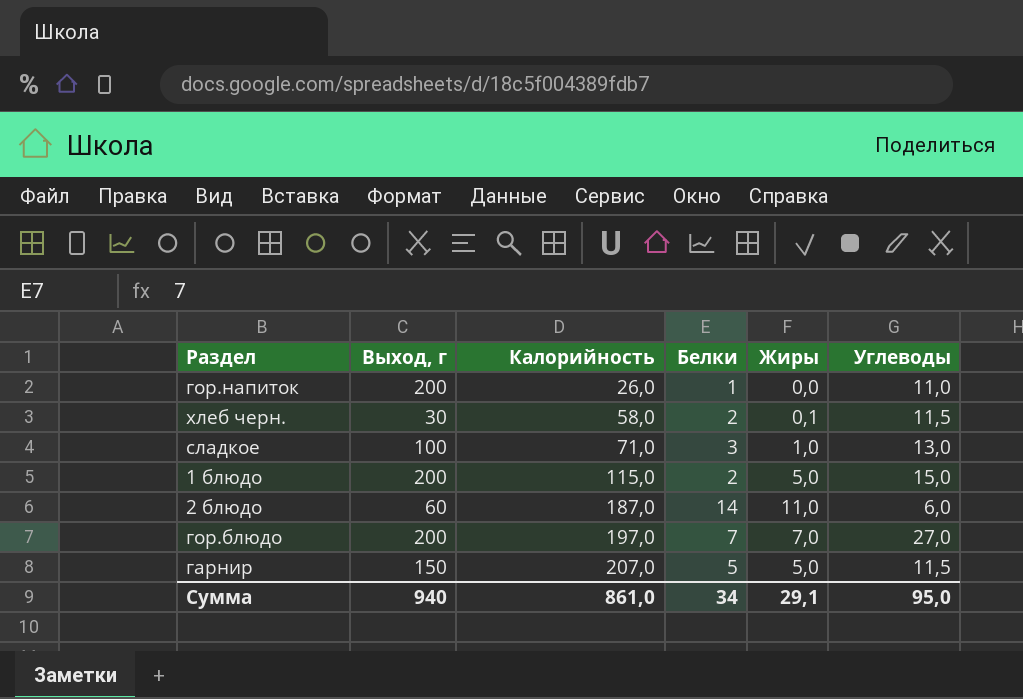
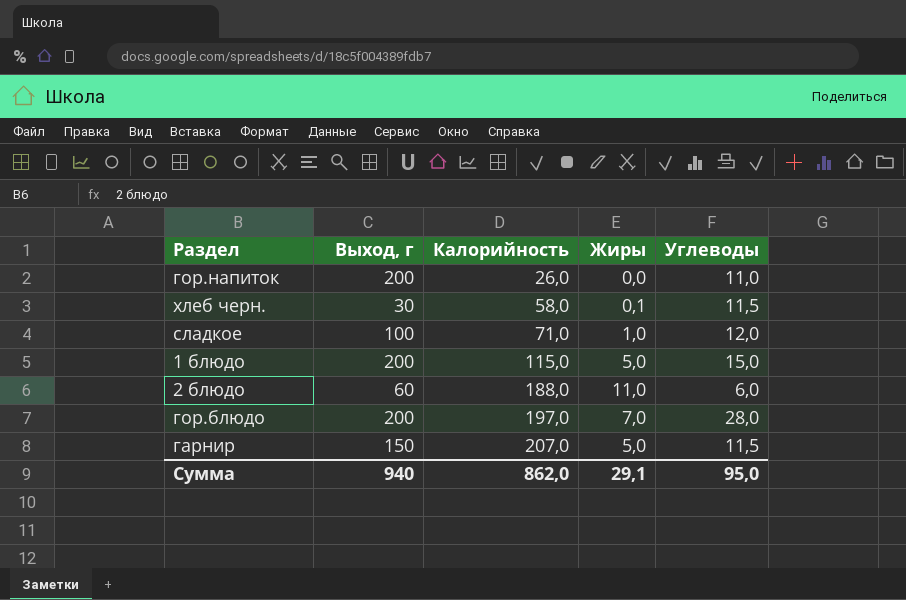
column Белки | position: 4 -> none
сладкое | Углеводы: 13,0 -> 12,0
2 блюдо | Калорийность: 187,0 -> 188,0
гор.блюдо | Углеводы: 27,0 -> 28,0
Сумма | Калорийность: 861,0 -> 862,0

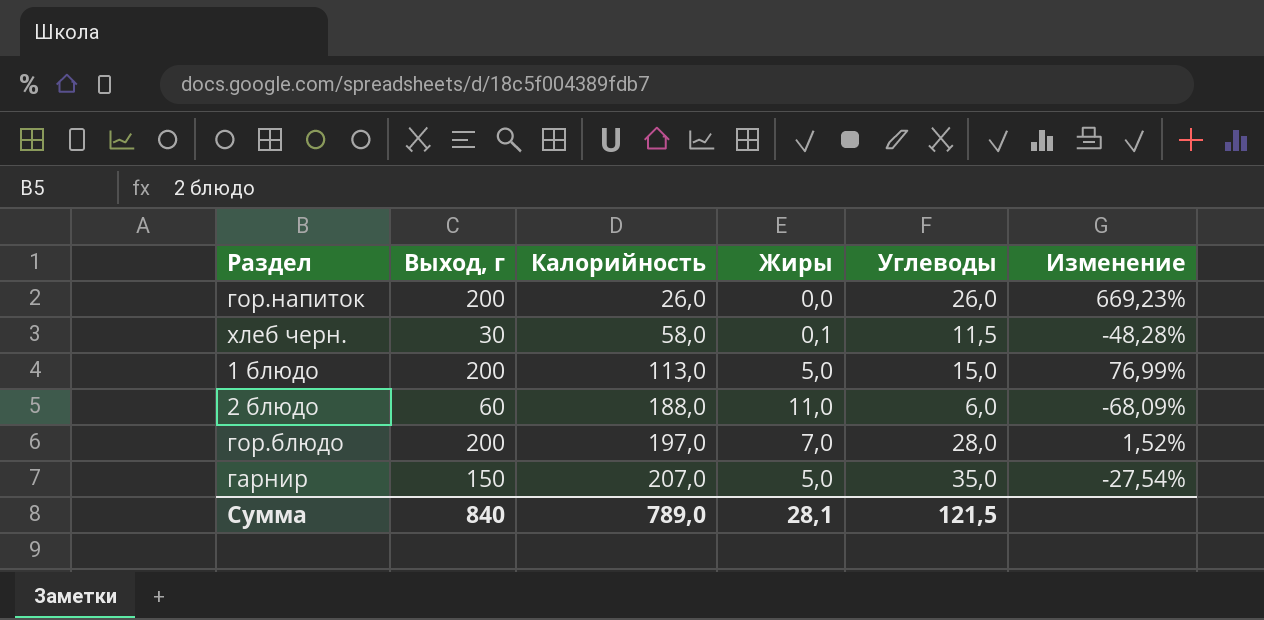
column Изменение | formula: none -> ([Выход, г] - [Калорийность]) / [Калорийность]
row сладкое: 100 | 71,0 | 1,0 | 12,0 -> none
гор.напиток | Углеводы: 11,0 -> 26,0
1 блюдо | Калорийность: 115,0 -> 113,0
гарнир | Углеводы: 11,5 -> 35,0
Сумма | Выход, г: 940 -> 840
Сумма | Калорийность: 862,0 -> 789,0
Сумма | Жиры: 29,1 -> 28,1
Сумма | Углеводы: 95,0 -> 121,5

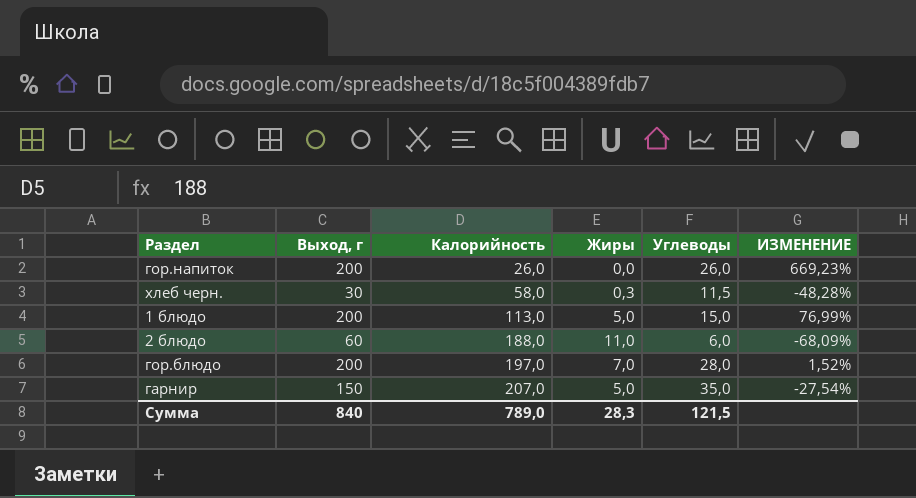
column name: Изменение -> ИЗМЕНЕНИЕ
хлеб черн. | Жиры: 0,1 -> 0,3
Сумма | Жиры: 28,1 -> 28,3

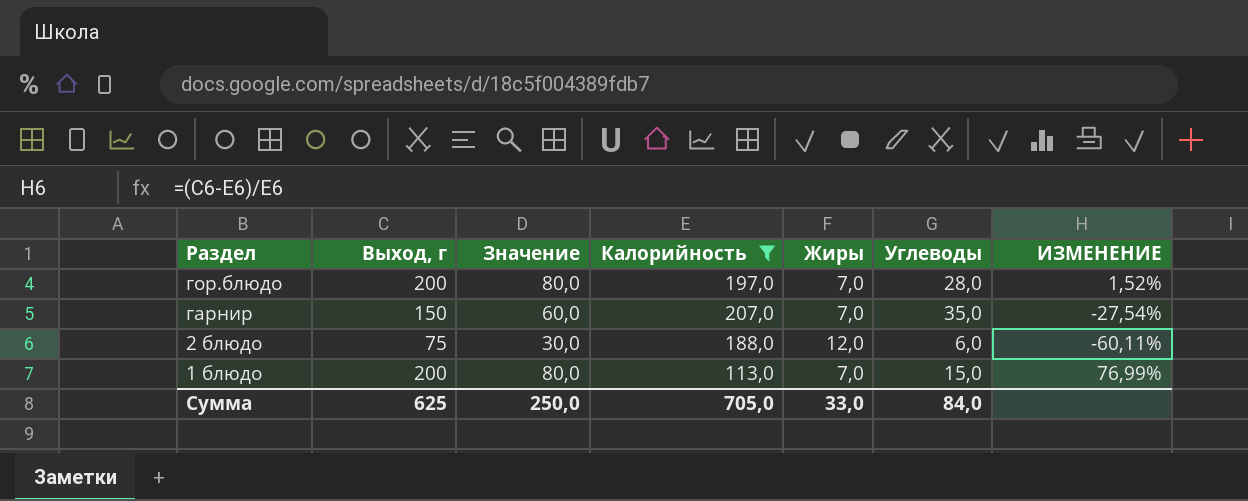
filter: none -> Калорийность >= 113,0
row order: Калорийность ascending -> Раздел descending
column Значение | formula: none -> [Выход, г] * 0,4
гарнир | Жиры: 5,0 -> 7,0
2 блюдо | Выход, г: 60 -> 75
2 блюдо | Жиры: 11,0 -> 12,0
2 блюдо | ИЗМЕНЕНИЕ: -68,09% -> -60,11%
1 блюдо | Жиры: 5,0 -> 7,0
Сумма | Выход, г: 840 -> 625
Сумма | Калорийность: 789,0 -> 705,0
Сумма | Жиры: 28,3 -> 33,0
Сумма | Углеводы: 121,5 -> 84,0

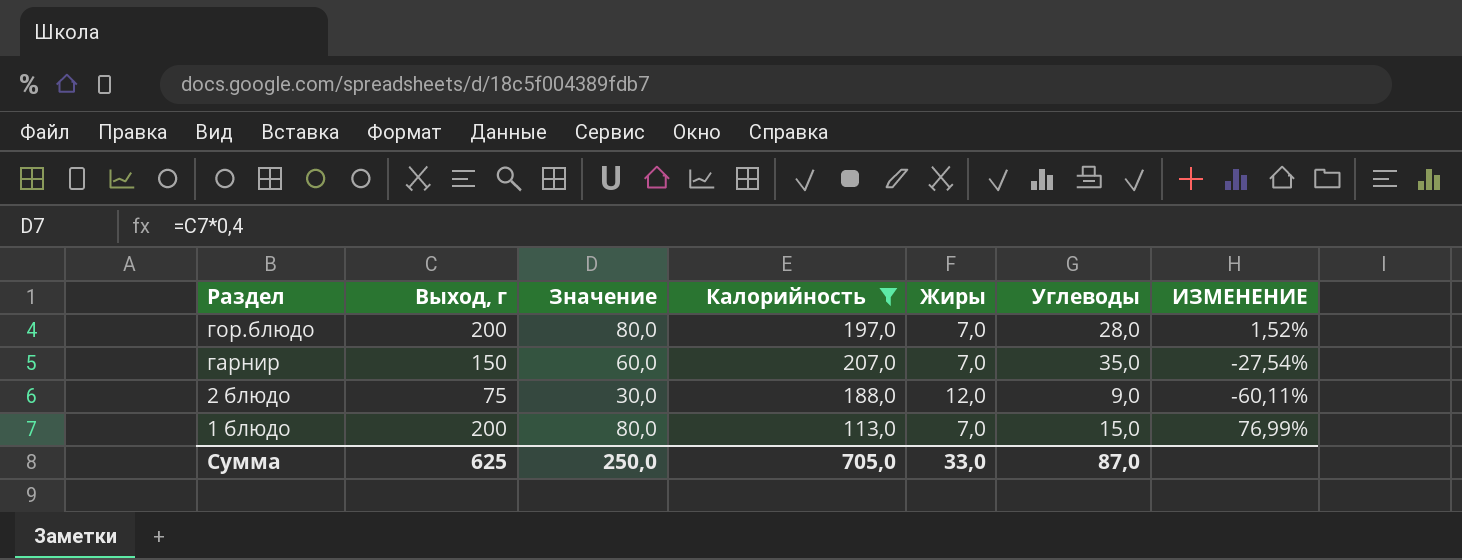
2 блюдо | Углеводы: 6,0 -> 9,0
Сумма | Углеводы: 84,0 -> 87,0

